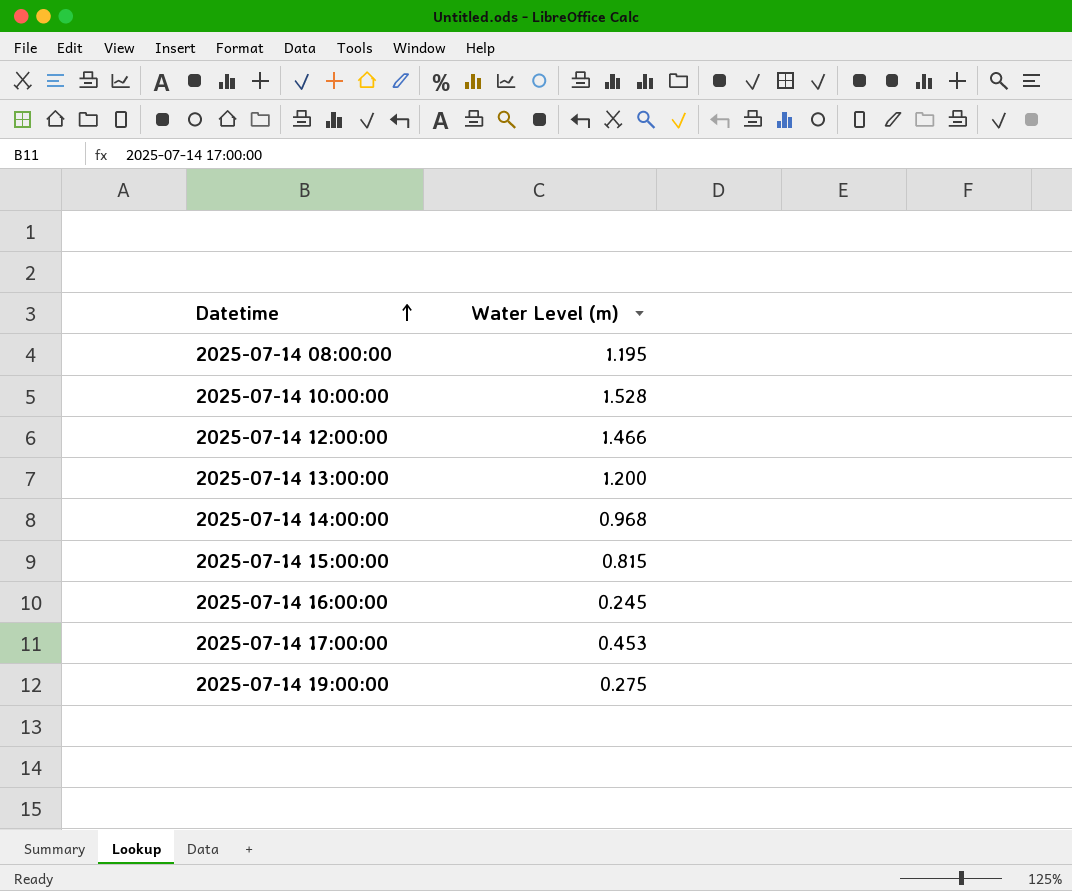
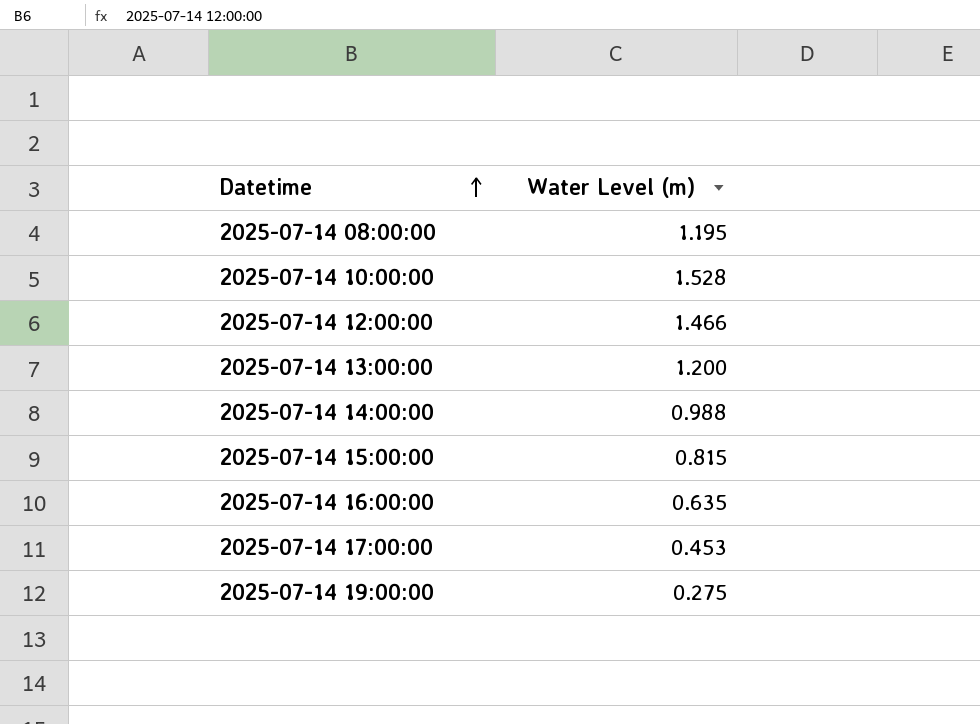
2025-07-14 14:00:00 | Water Level (m): 0.968 -> 0.988
2025-07-14 16:00:00 | Water Level (m): 0.245 -> 0.635

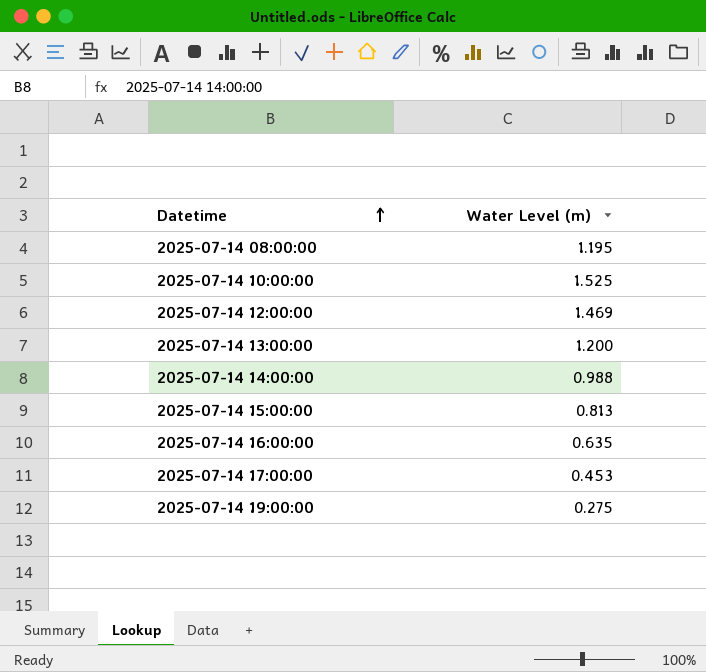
2025-07-14 10:00:00 | Water Level (m): 1.528 -> 1.525
2025-07-14 12:00:00 | Water Level (m): 1.466 -> 1.469
2025-07-14 15:00:00 | Water Level (m): 0.815 -> 0.813

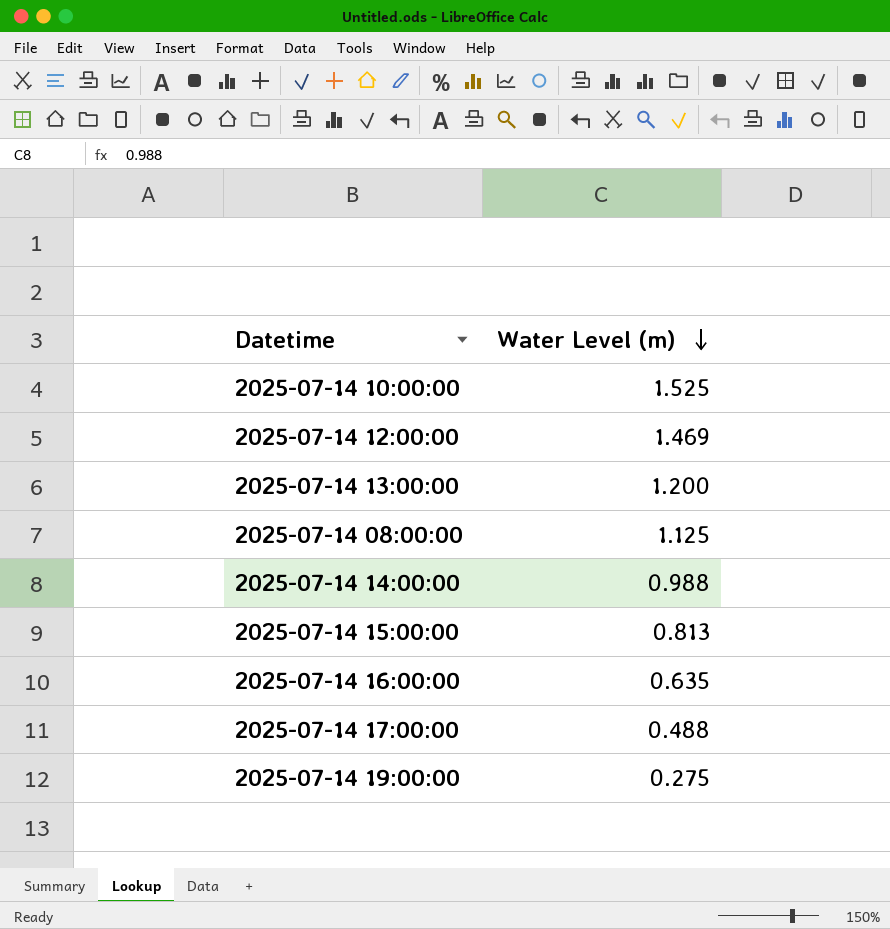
row order: Datetime ascending -> Water Level (m) descending
2025-07-14 08:00:00 | Water Level (m): 1.195 -> 1.125
2025-07-14 17:00:00 | Water Level (m): 0.453 -> 0.488

